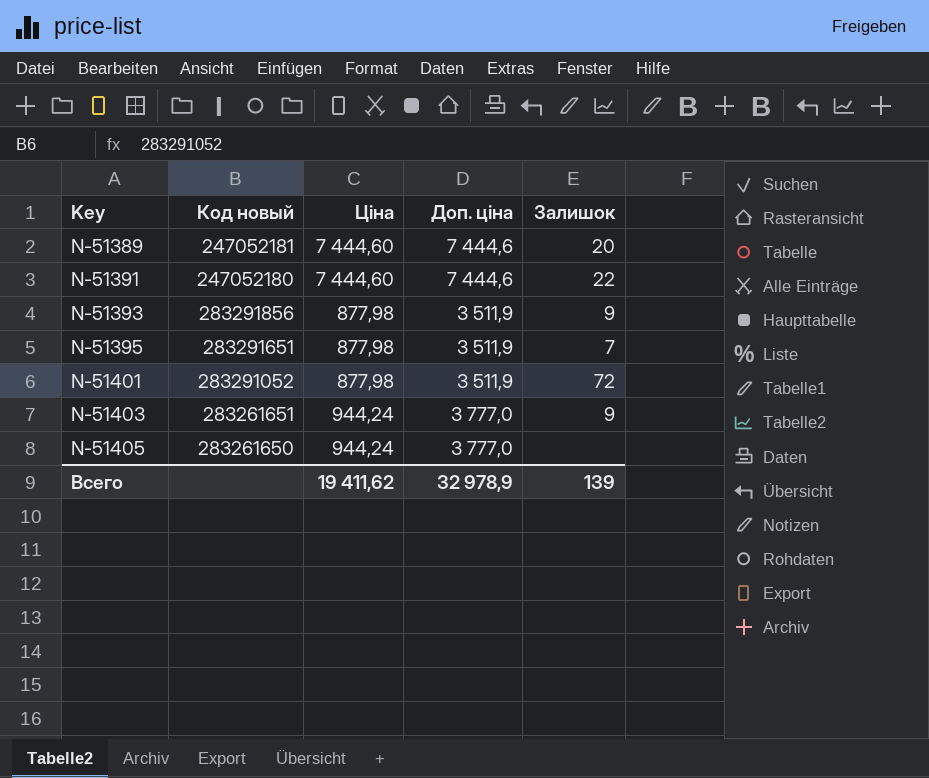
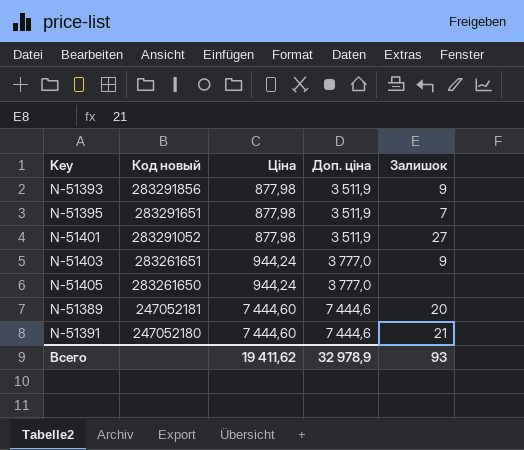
row order: Key ascending -> Код новый descending
N-51401 | Залишок: 72 -> 27
N-51391 | Залишок: 22 -> 21
Всего | Залишок: 139 -> 93

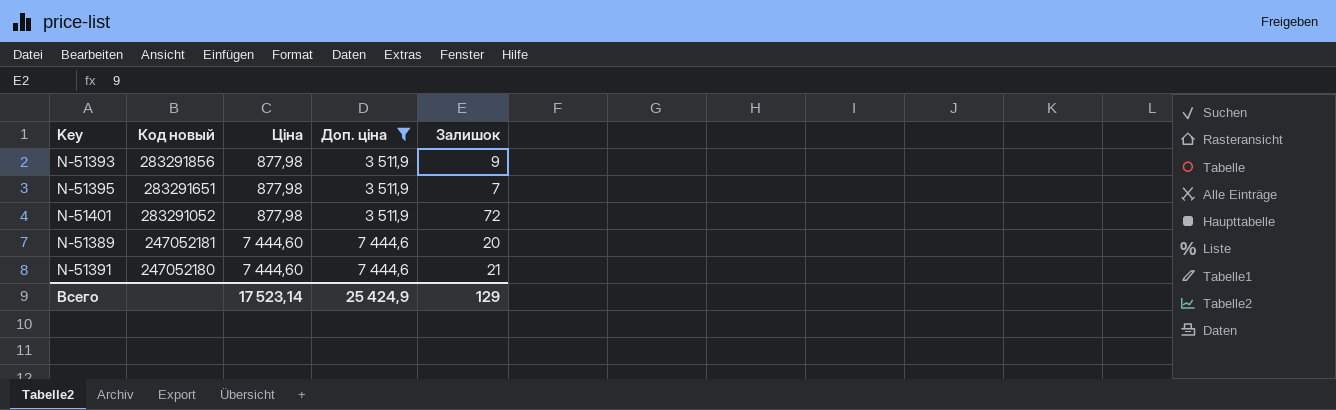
filter: none -> Доп. ціна != 3 777,0
N-51401 | Залишок: 27 -> 72
Всего | Ціна: 19 411,62 -> 17 523,14
Всего | Доп. ціна: 32 978,9 -> 25 424,9
Всего | Залишок: 93 -> 129

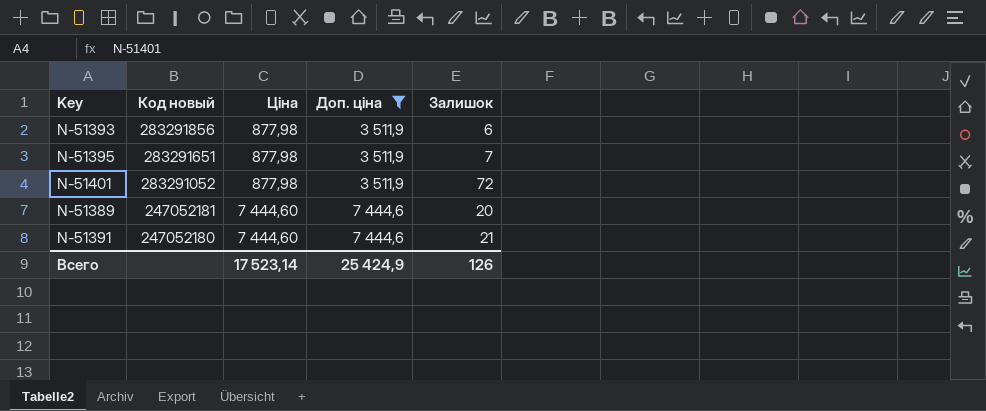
N-51393 | Залишок: 9 -> 6
Всего | Залишок: 129 -> 126

